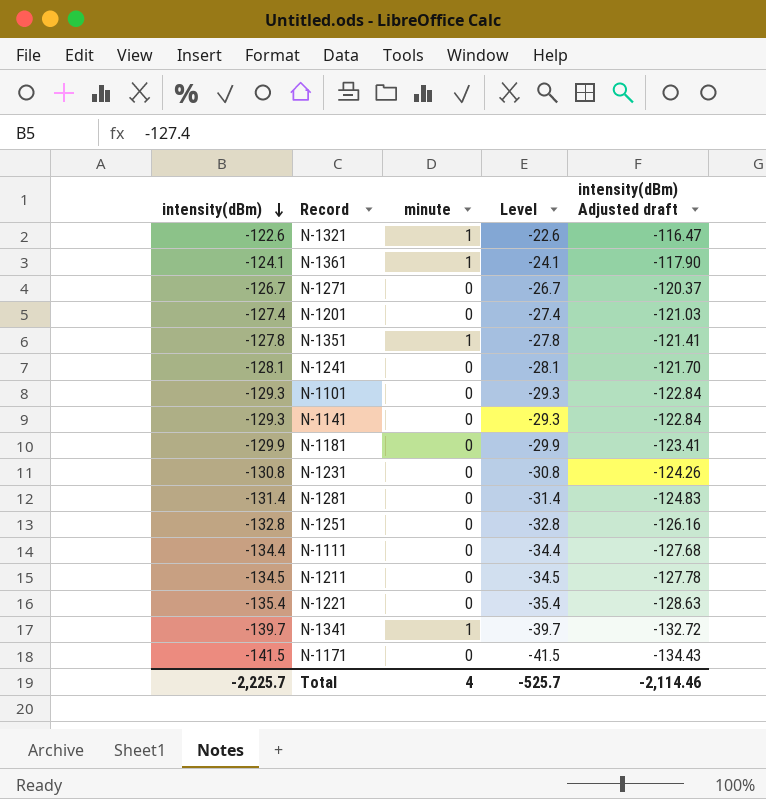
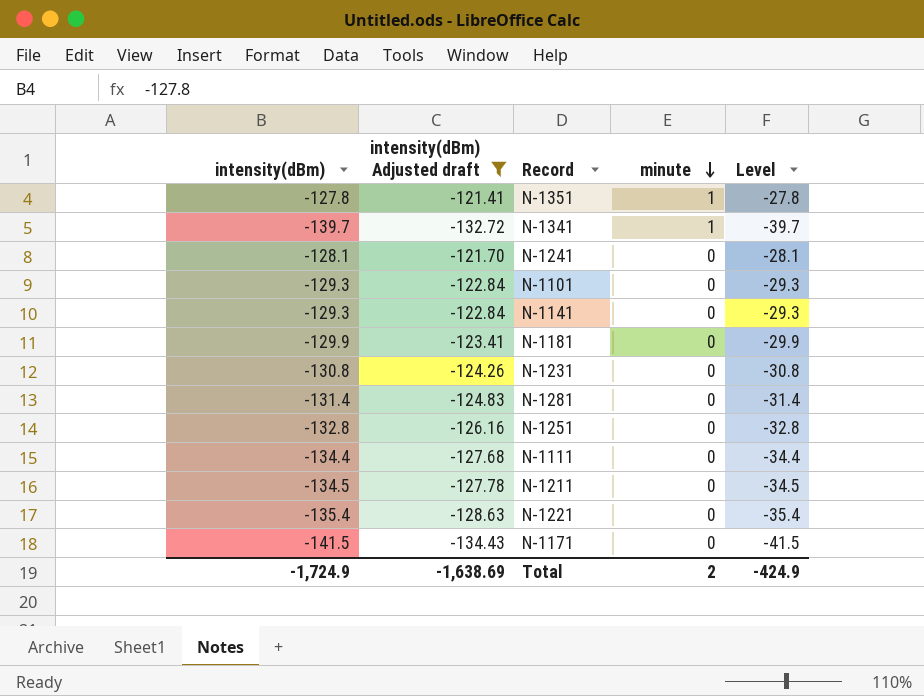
filter: none -> intensity(dBm) Adjusted draft <= -121.41
row order: intensity(dBm) descending -> minute descending
column intensity(dBm) Adjusted draft | position: 5 -> 2
Total | intensity(dBm): -2,225.7 -> -1,724.9
Total | intensity(dBm) Adjusted draft: -2,114.46 -> -1,638.69
Total | minute: 4 -> 2
Total | Level: -525.7 -> -424.9

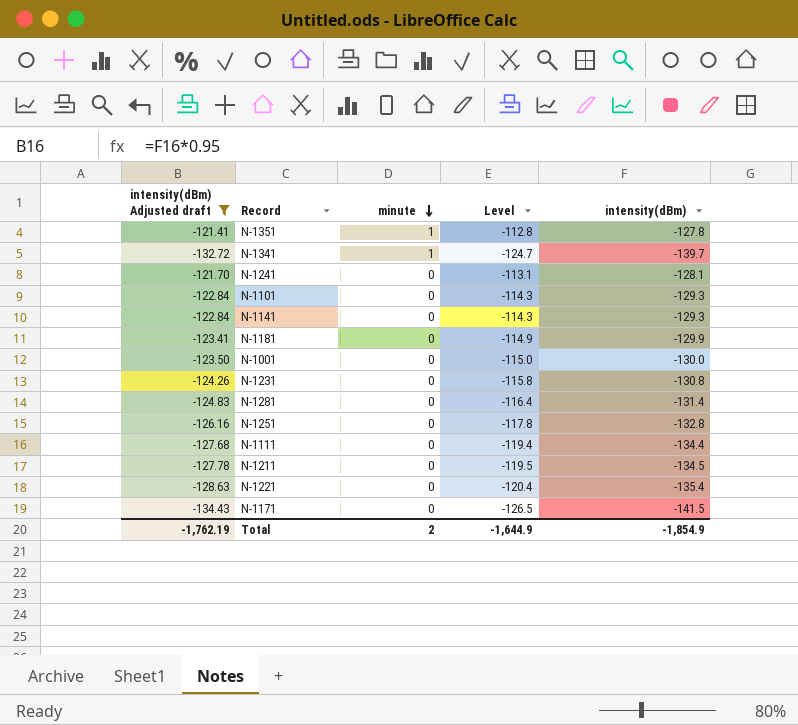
column Level | formula: [intensity(dBm)] + 100 -> [intensity(dBm)] + 15
column intensity(dBm) | position: 1 -> 5
row N-1001: none -> -123.50 | 0 | -115.0 | -130.0
Total | intensity(dBm) Adjusted draft: -1,638.69 -> -1,762.19
Total | Level: -424.9 -> -1,644.9
Total | intensity(dBm): -1,724.9 -> -1,854.9

